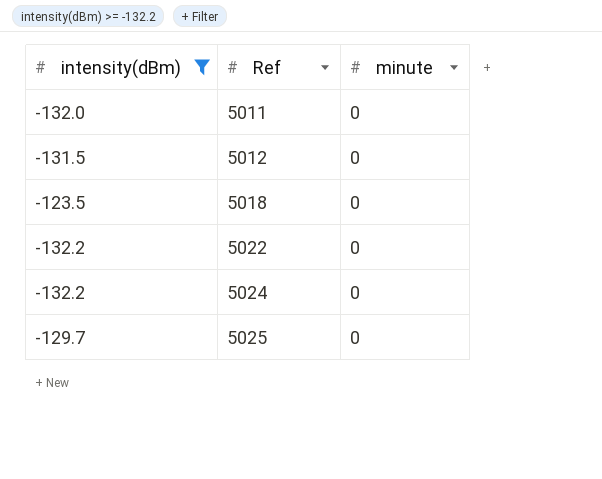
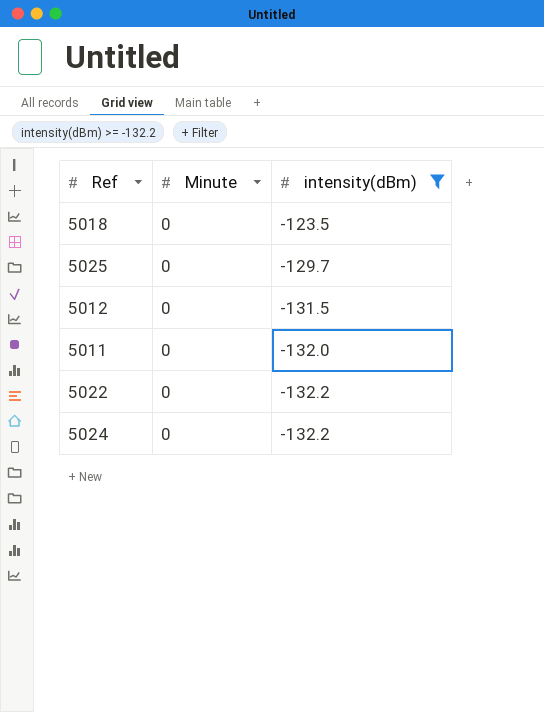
row order: Ref ascending -> intensity(dBm) descending
column name: minute -> Minute
column intensity(dBm) | position: 1 -> 3

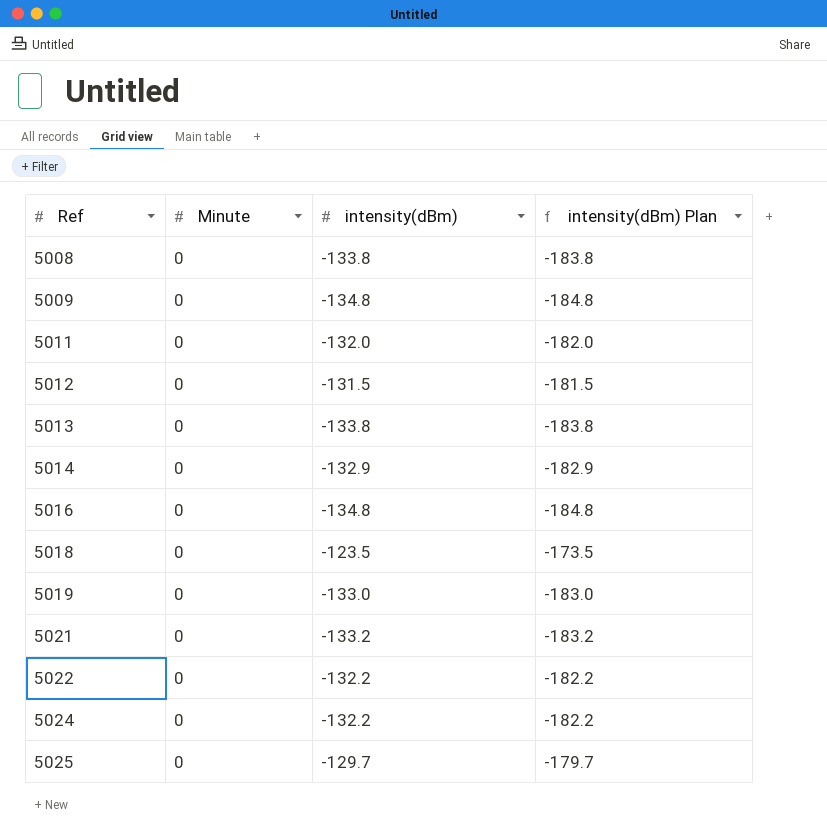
filter: intensity(dBm) >= -132.2 -> none
row order: intensity(dBm) descending -> Ref ascending
column intensity(dBm) Plan | formula: none -> [intensity(dBm)] - 50

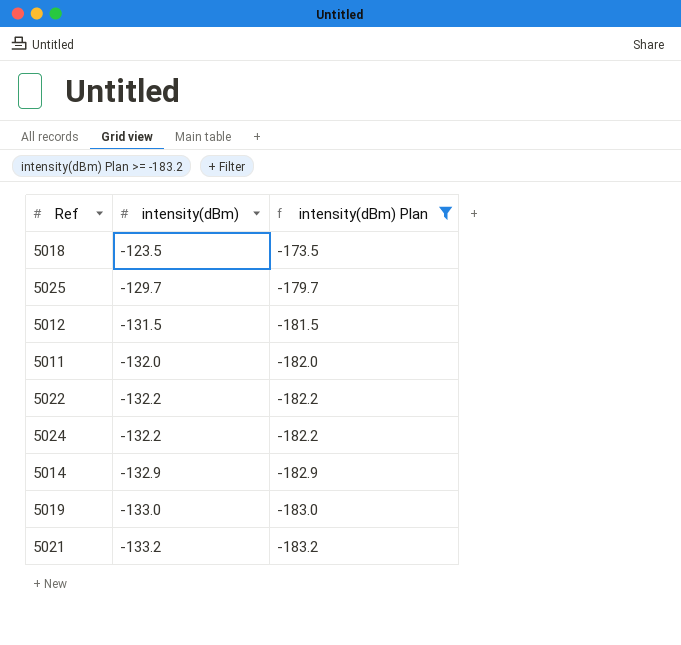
filter: none -> intensity(dBm) Plan >= -183.2
row order: Ref ascending -> intensity(dBm) descending
column Minute | position: 2 -> none

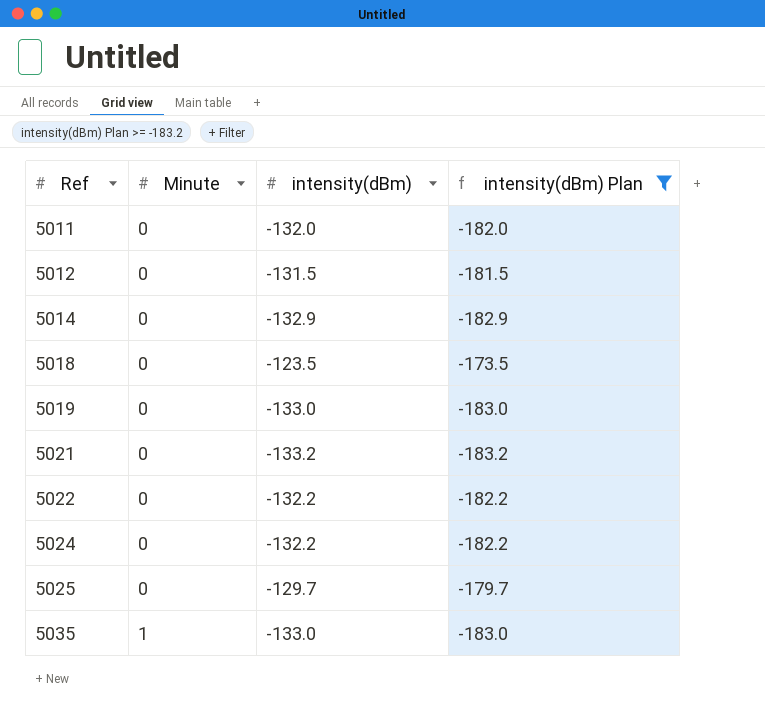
row order: intensity(dBm) descending -> Ref ascending
column Minute | position: none -> 2
row 5035: none -> 1 | -133.0 | -183.0

